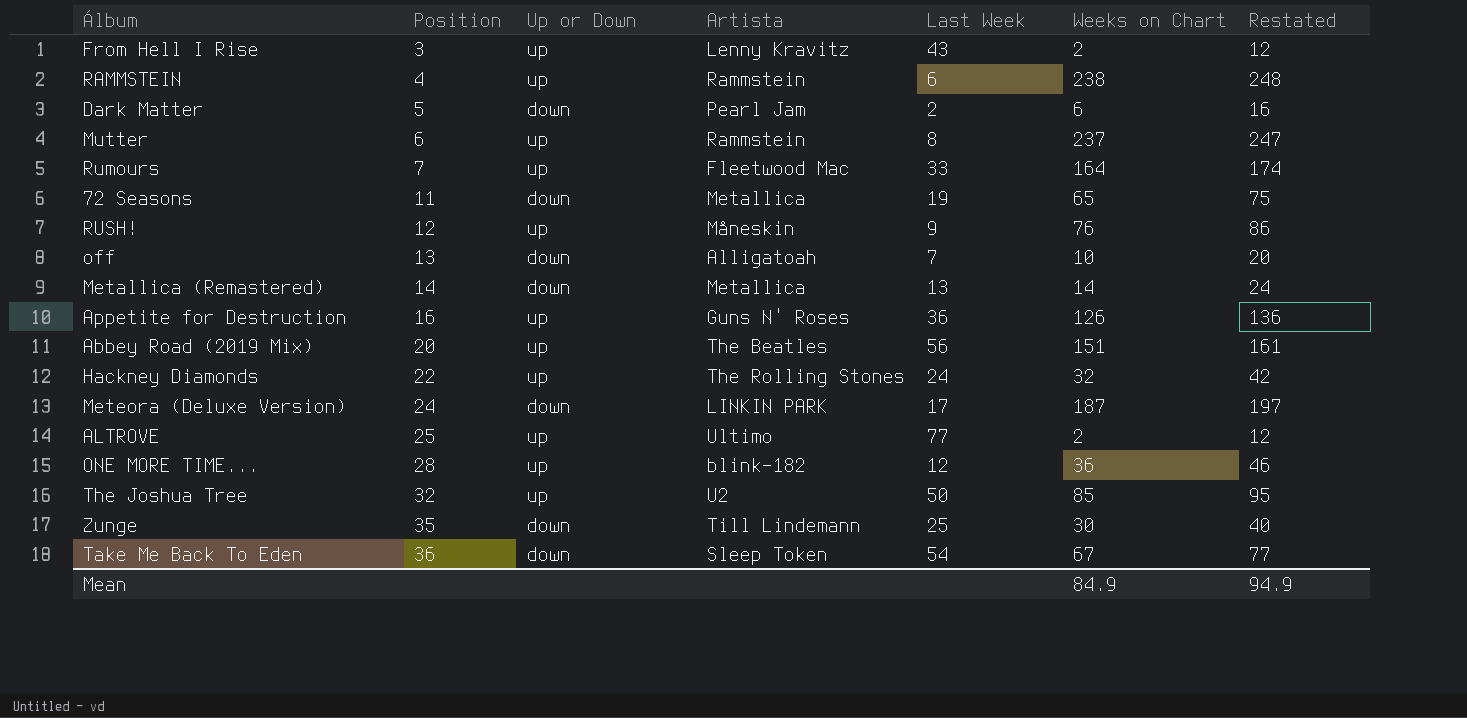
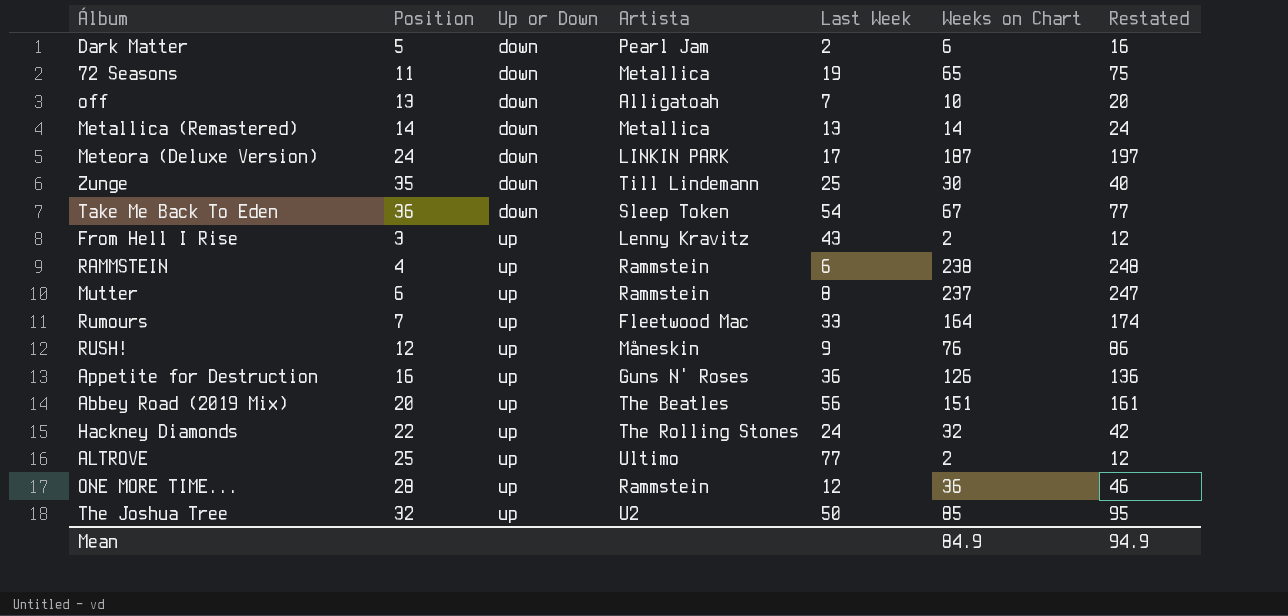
row order: Position ascending -> Up or Down ascending
ONE MORE TIME... | Artista: blink-182 -> Rammstein

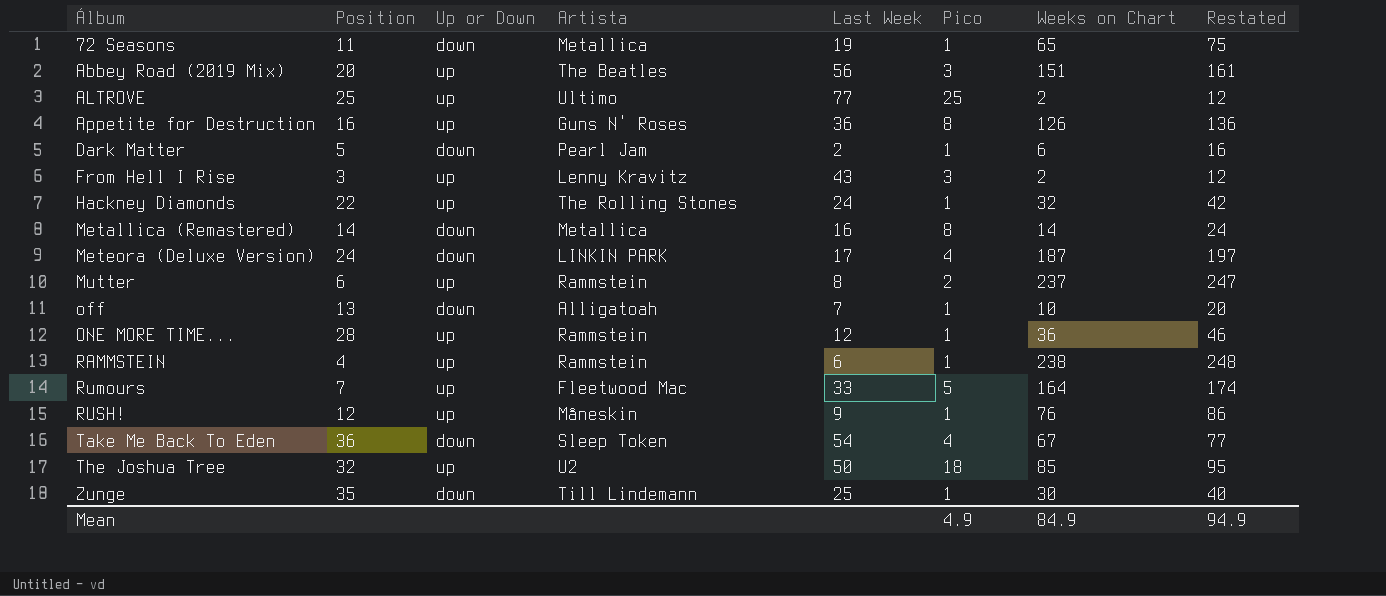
row order: Up or Down ascending -> Álbum ascending
column Pico | position: none -> 6
Metallica (Remastered) | Last Week: 13 -> 16

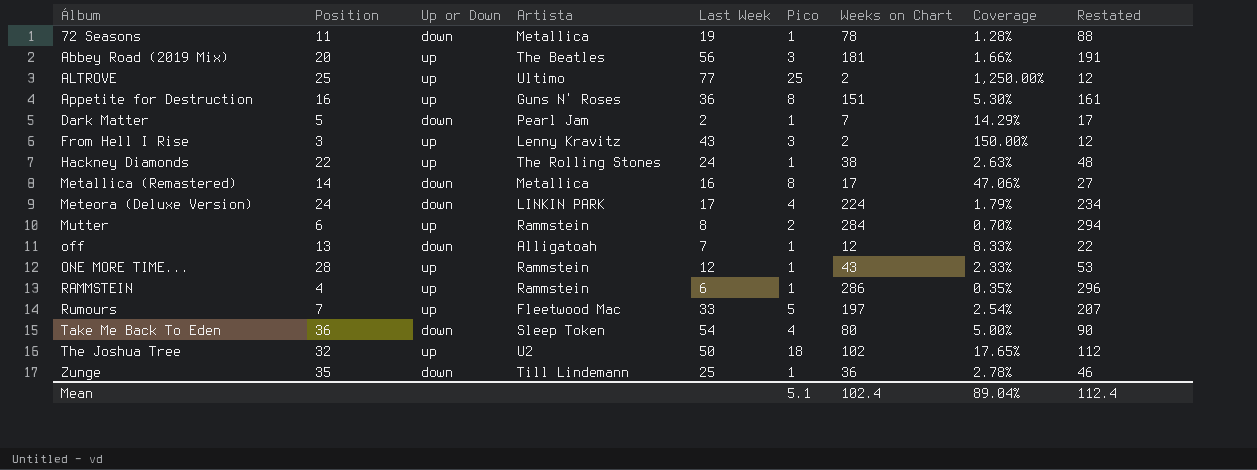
column Coverage | formula: none -> [Pico] / [Weeks on Chart]
row RUSH!: 12 | up | Måneskin | 9 | 1 | 76 | 86 -> none
72 Seasons | Weeks on Chart: 65 -> 78
72 Seasons | Restated: 75 -> 88
Abbey Road (2019 Mix) | Weeks on Chart: 151 -> 181
Abbey Road (2019 Mix) | Restated: 161 -> 191
Appetite for Destruction | Weeks on Chart: 126 -> 151
Appetite for Destruction | Restated: 136 -> 161
Dark Matter | Weeks on Chart: 6 -> 7
Dark Matter | Restated: 16 -> 17
Hackney Diamonds | Weeks on Chart: 32 -> 38
Hackney Diamonds | Restated: 42 -> 48
Metallica (Remastered) | Weeks on Chart: 14 -> 17
Metallica (Remastered) | Restated: 24 -> 27
Meteora (Deluxe Version) | Weeks on Chart: 187 -> 224
Meteora (Deluxe Version) | Restated: 197 -> 234
Mutter | Weeks on Chart: 237 -> 284
Mutter | Restated: 247 -> 294
off | Weeks on Chart: 10 -> 12
off | Restated: 20 -> 22
ONE MORE TIME... | Weeks on Chart: 36 -> 43
ONE MORE TIME... | Restated: 46 -> 53
RAMMSTEIN | Weeks on Chart: 238 -> 286
RAMMSTEIN | Restated: 248 -> 296
Rumours | Weeks on Chart: 164 -> 197
Rumours | Restated: 174 -> 207
Take Me Back To Eden | Weeks on Chart: 67 -> 80
Take Me Back To Eden | Restated: 77 -> 90
The Joshua Tree | Weeks on Chart: 85 -> 102
The Joshua Tree | Restated: 95 -> 112
Zunge | Weeks on Chart: 30 -> 36
Zunge | Restated: 40 -> 46
Mean | Pico: 4.9 -> 5.1
Mean | Weeks on Chart: 84.9 -> 102.4
Mean | Restated: 94.9 -> 112.4

